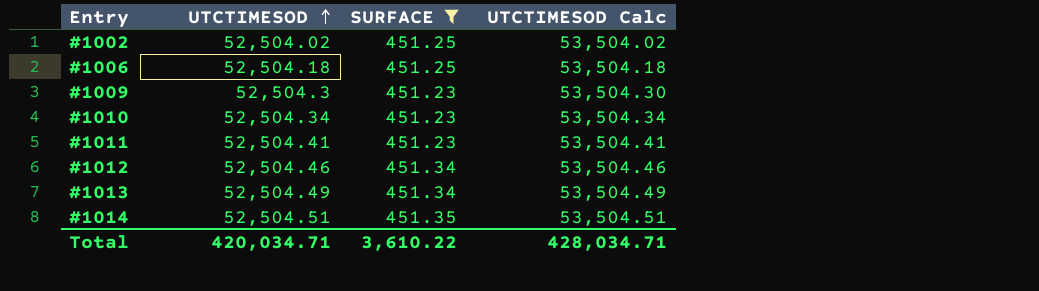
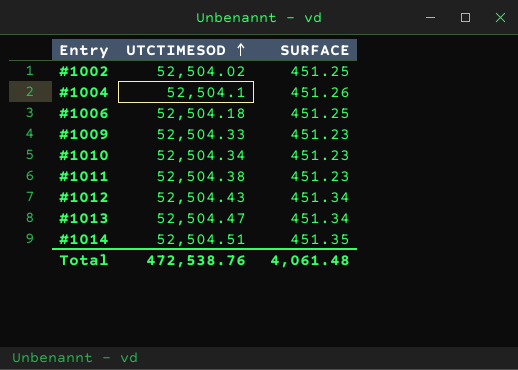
filter: SURFACE != 451.26 -> none
column UTCTIMESOD Calc | formula: [UTCTIMESOD] + 1000 -> none
#1009 | UTCTIMESOD: 52,504.3 -> 52,504.33
#1011 | UTCTIMESOD: 52,504.41 -> 52,504.38
#1012 | UTCTIMESOD: 52,504.46 -> 52,504.43
#1013 | UTCTIMESOD: 52,504.49 -> 52,504.47
Total | UTCTIMESOD: 420,034.71 -> 472,538.76
Total | SURFACE: 3,610.22 -> 4,061.48

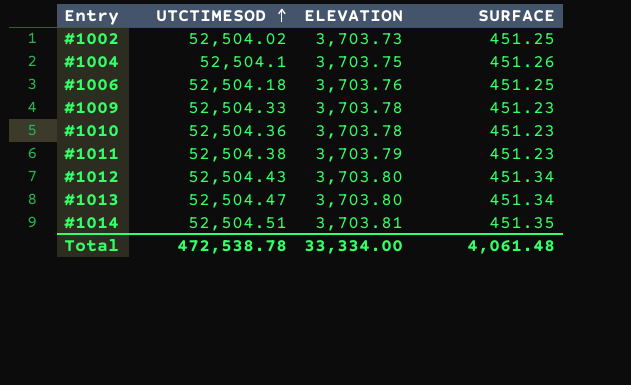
column ELEVATION | position: none -> 3
#1010 | UTCTIMESOD: 52,504.34 -> 52,504.36
Total | UTCTIMESOD: 472,538.76 -> 472,538.78

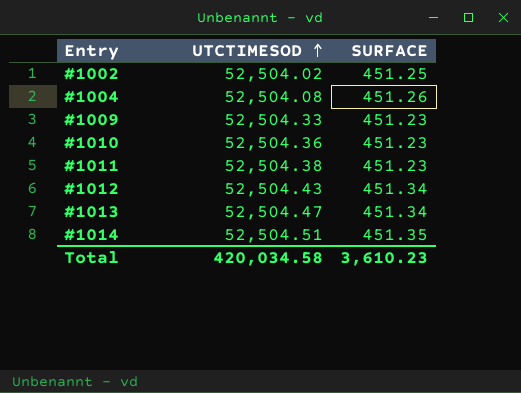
column ELEVATION | position: 3 -> none
row #1006: 52,504.18 | 3,703.76 | 451.25 -> none
#1004 | UTCTIMESOD: 52,504.1 -> 52,504.08
Total | UTCTIMESOD: 472,538.78 -> 420,034.58
Total | SURFACE: 4,061.48 -> 3,610.23

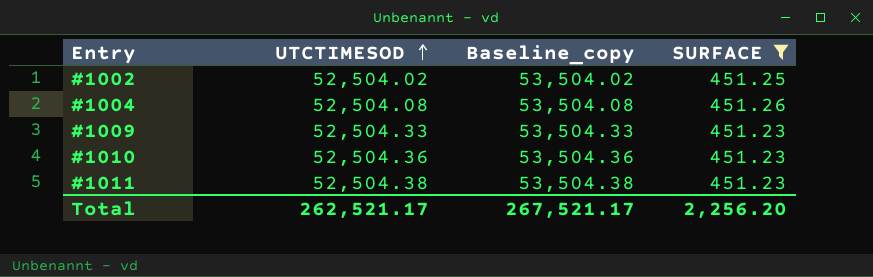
filter: none -> SURFACE <= 451.26
column Baseline_copy | formula: none -> [UTCTIMESOD] + 1000
Total | UTCTIMESOD: 420,034.58 -> 262,521.17
Total | SURFACE: 3,610.23 -> 2,256.20

